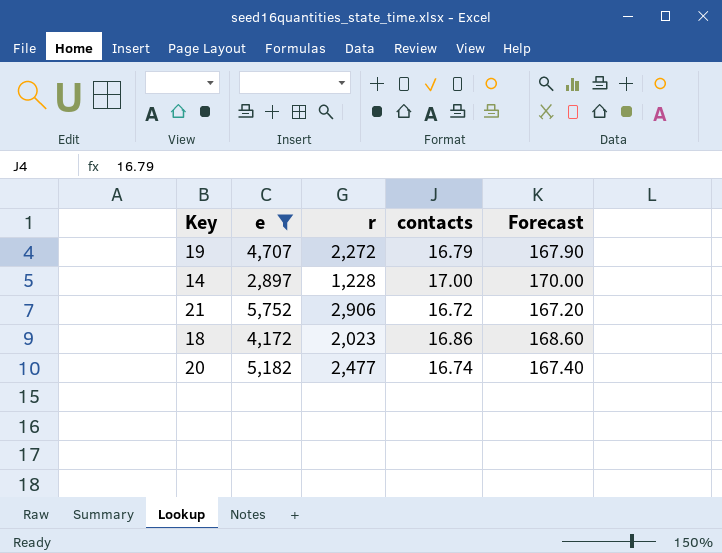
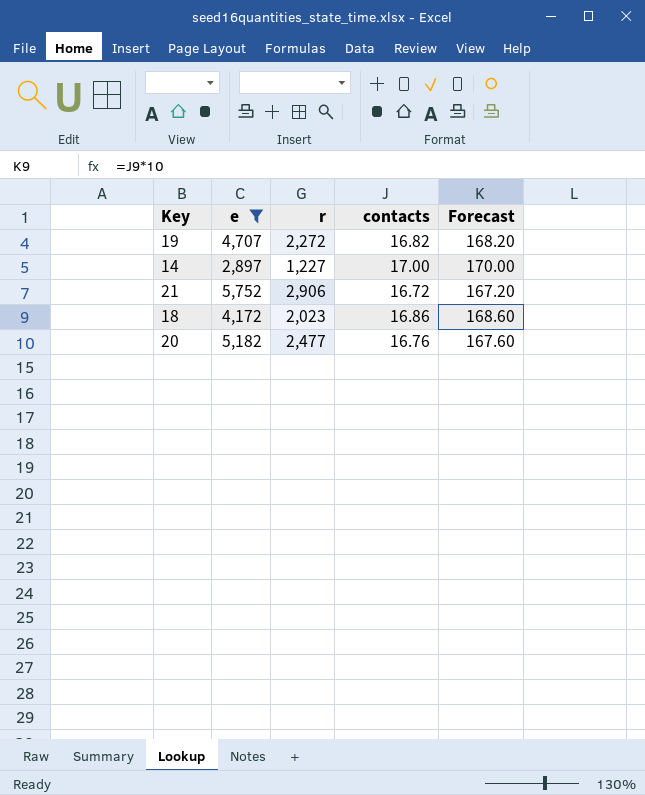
19 | contacts: 16.79 -> 16.82
19 | Forecast: 167.90 -> 168.20
14 | r: 1,228 -> 1,227
20 | contacts: 16.74 -> 16.76
20 | Forecast: 167.40 -> 167.60

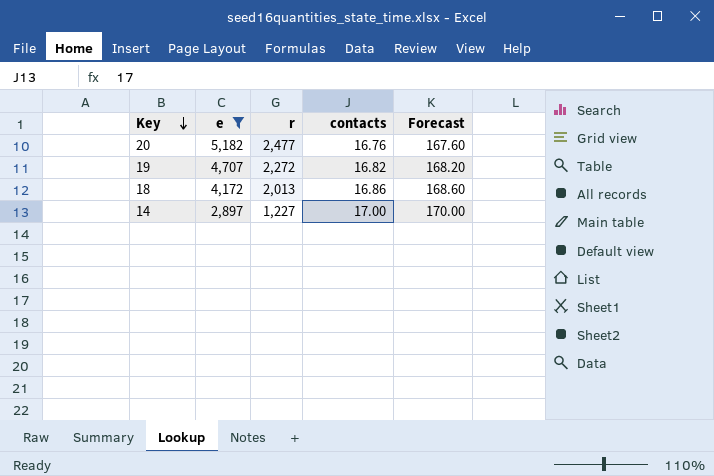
row order: none -> Key descending
row 21: 5,752 | 2,906 | 16.72 | 167.20 -> none
18 | r: 2,023 -> 2,013

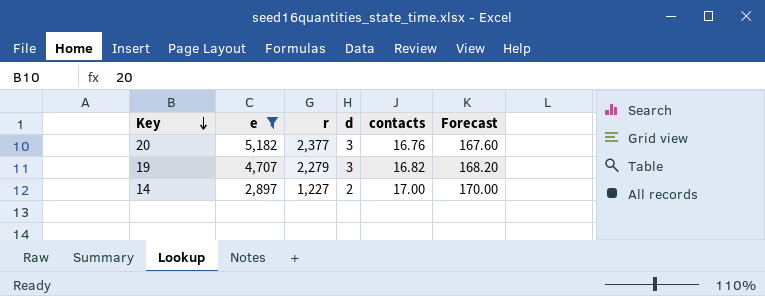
column d | position: none -> 4
row 18: 4,172 | 2,013 | 16.86 | 168.60 -> none
20 | r: 2,477 -> 2,377
19 | r: 2,272 -> 2,279

